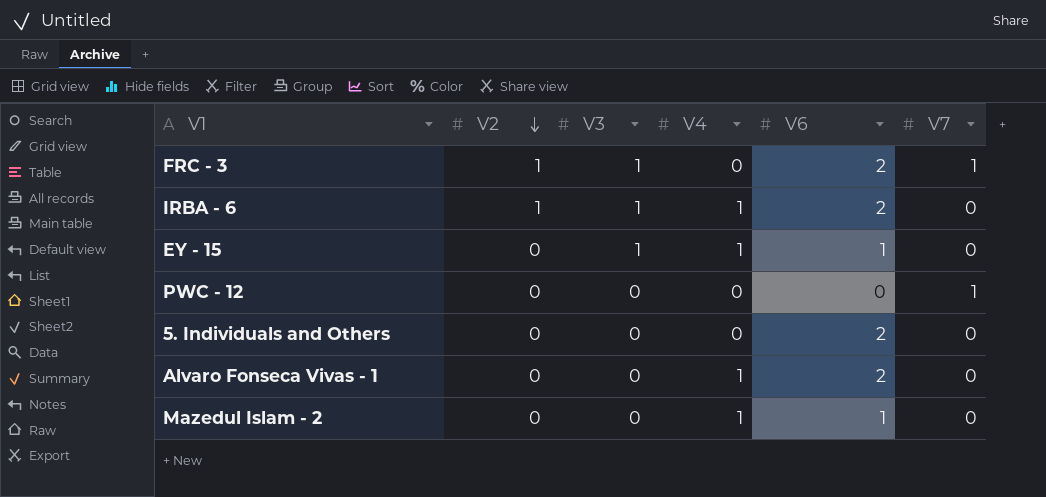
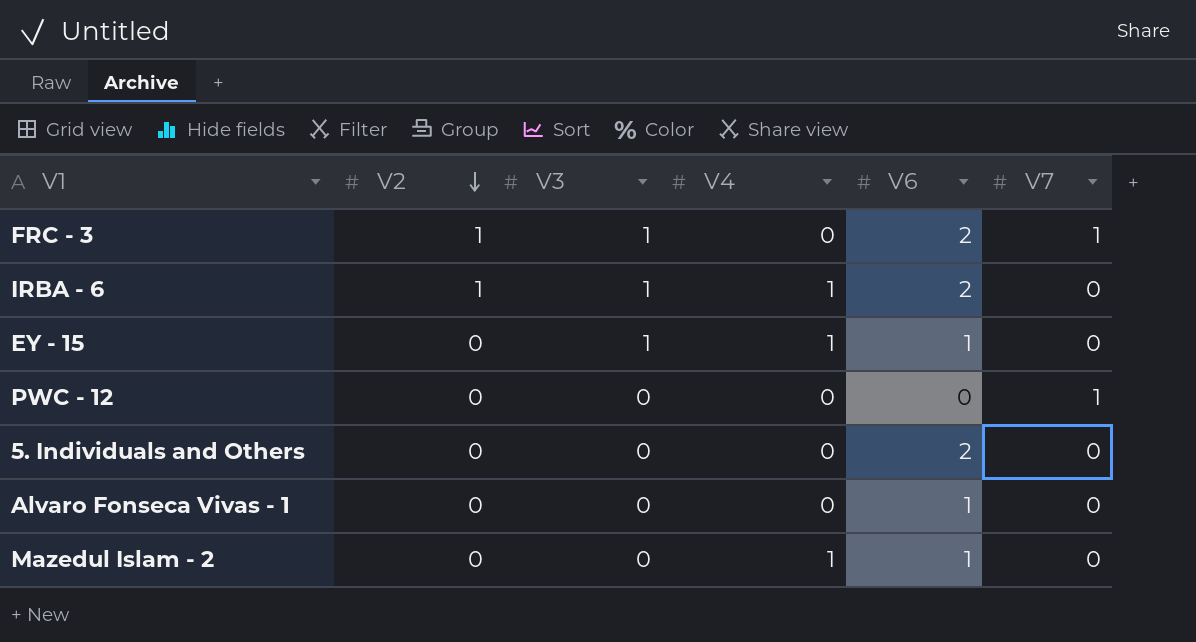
Alvaro Fonseca Vivas - 1 | V4: 1 -> 0
Alvaro Fonseca Vivas - 1 | V6: 2 -> 1

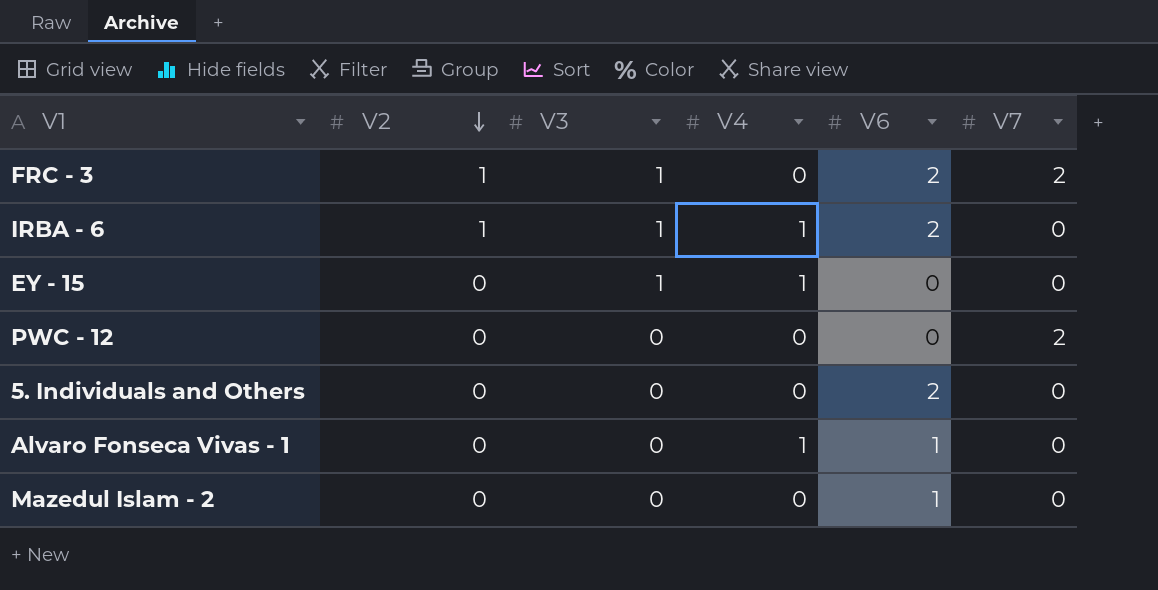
FRC - 3 | V7: 1 -> 2
EY - 15 | V6: 1 -> 0
PWC - 12 | V7: 1 -> 2
Alvaro Fonseca Vivas - 1 | V4: 0 -> 1
Mazedul Islam - 2 | V4: 1 -> 0

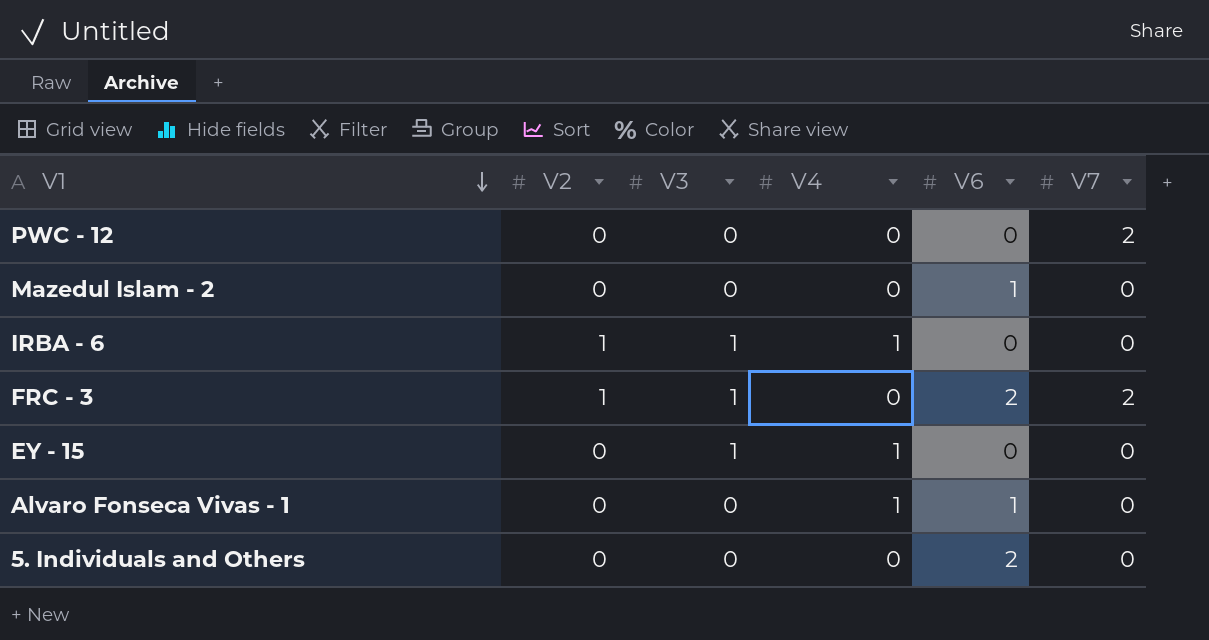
row order: V2 descending -> V1 descending
IRBA - 6 | V6: 2 -> 0

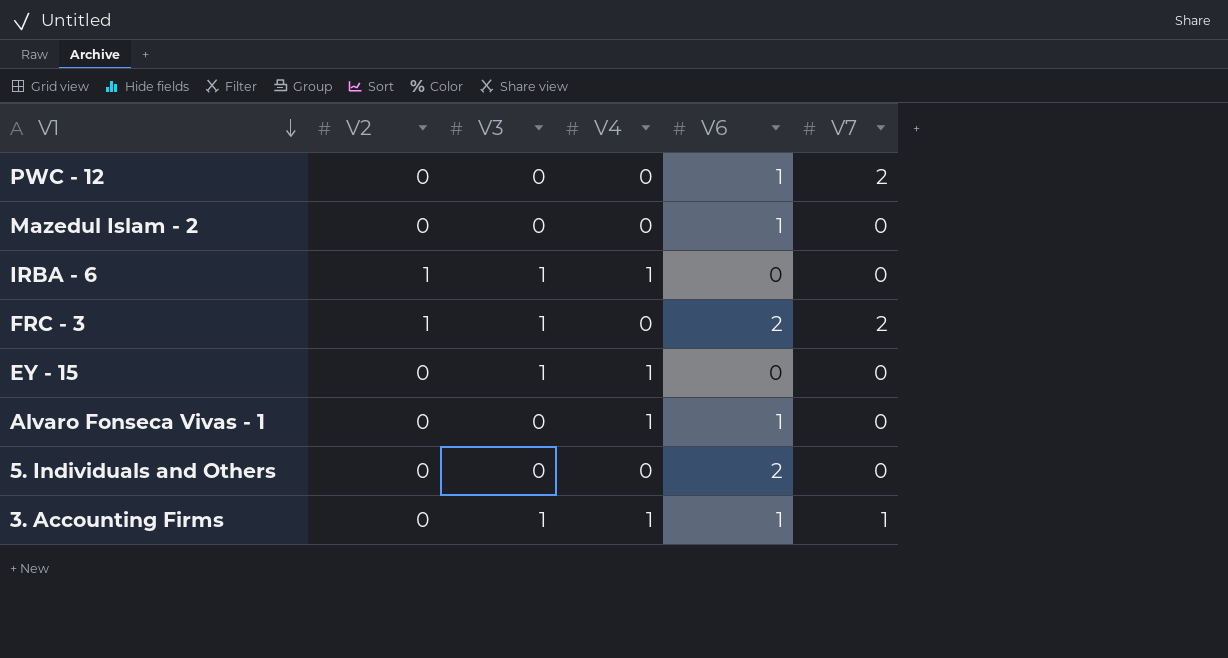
PWC - 12 | V6: 0 -> 1
row 3. Accounting Firms: none -> 0 | 1 | 1 | 1 | 1

